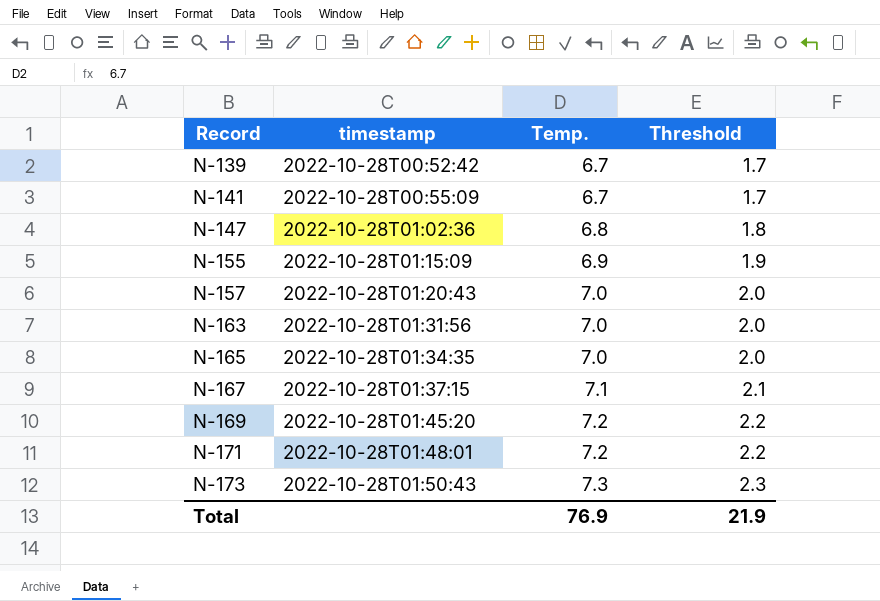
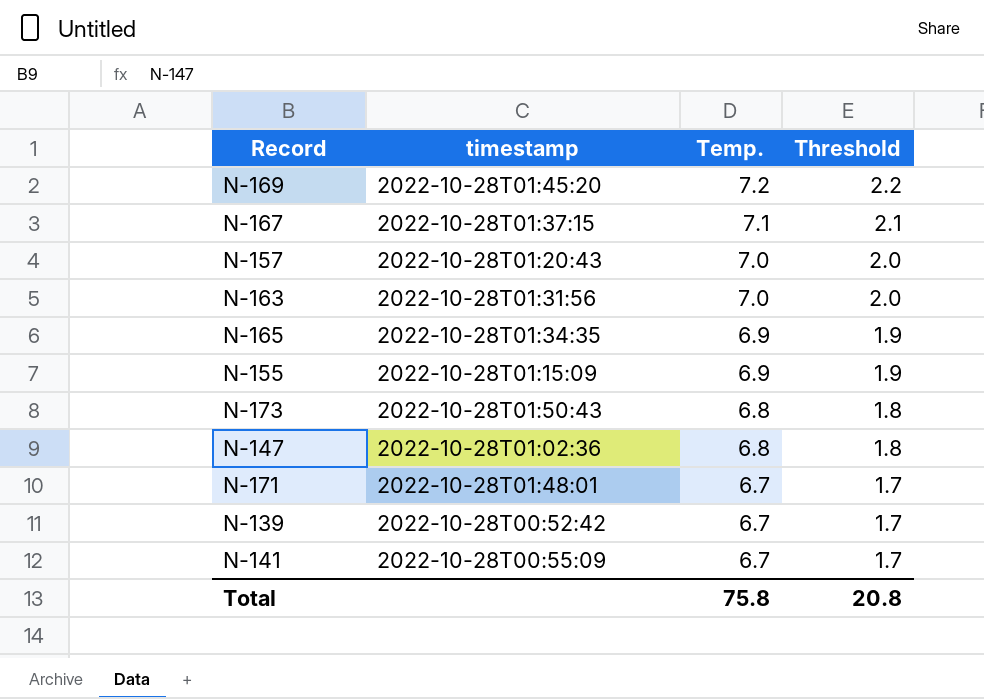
row order: Record ascending -> Temp. descending
N-165 | Temp.: 7.0 -> 6.9
N-165 | Threshold: 2.0 -> 1.9
N-173 | Temp.: 7.3 -> 6.8
N-173 | Threshold: 2.3 -> 1.8
N-171 | Temp.: 7.2 -> 6.7
N-171 | Threshold: 2.2 -> 1.7
Total | Temp.: 76.9 -> 75.8
Total | Threshold: 21.9 -> 20.8

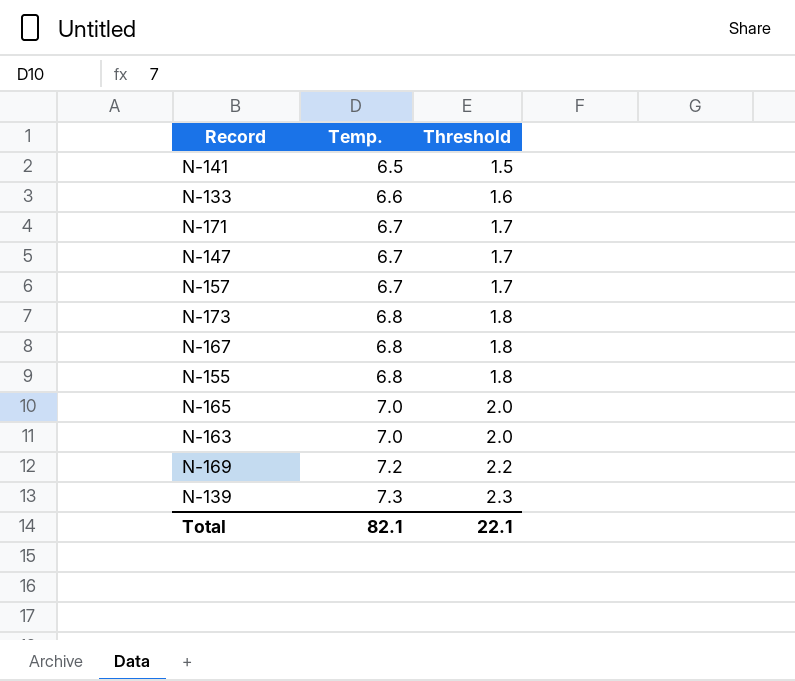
row order: Temp. descending -> Temp. ascending
column timestamp | position: 2 -> none
N-141 | Temp.: 6.7 -> 6.5
N-141 | Threshold: 1.7 -> 1.5
row N-133: none -> 6.6 | 1.6
N-147 | Temp.: 6.8 -> 6.7
N-147 | Threshold: 1.8 -> 1.7
N-157 | Temp.: 7.0 -> 6.7
N-157 | Threshold: 2.0 -> 1.7
N-167 | Temp.: 7.1 -> 6.8
N-167 | Threshold: 2.1 -> 1.8
N-155 | Temp.: 6.9 -> 6.8
N-155 | Threshold: 1.9 -> 1.8
N-165 | Temp.: 6.9 -> 7.0
N-165 | Threshold: 1.9 -> 2.0
N-139 | Temp.: 6.7 -> 7.3
N-139 | Threshold: 1.7 -> 2.3
Total | Temp.: 75.8 -> 82.1
Total | Threshold: 20.8 -> 22.1

